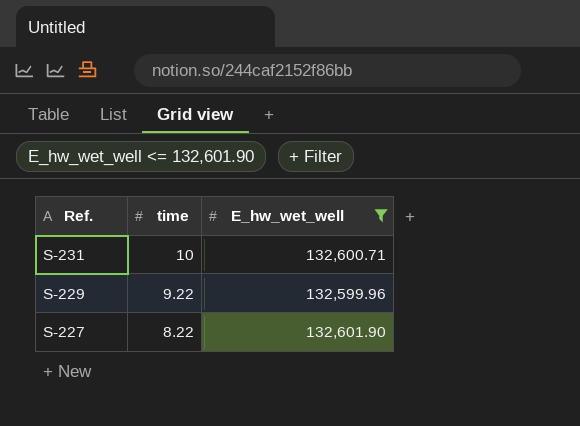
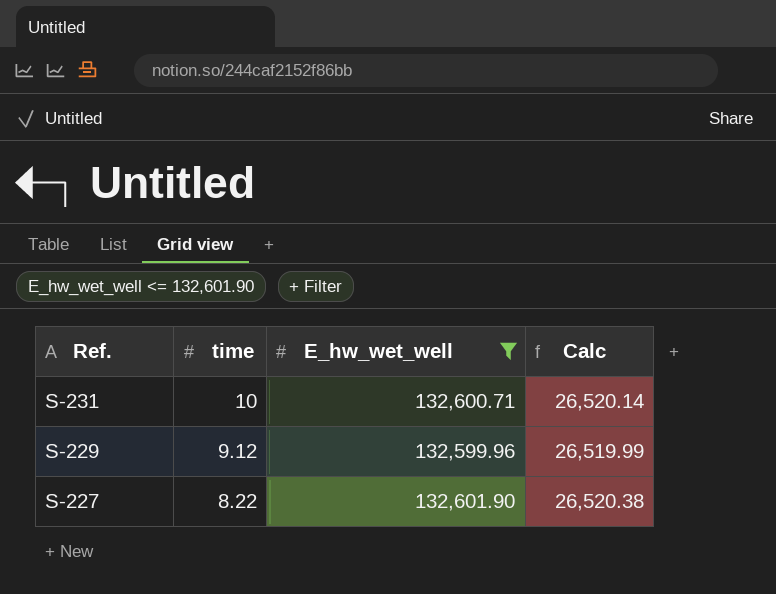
column Calc | formula: none -> [E_hw_wet_well] * 0.2
S-229 | time: 9.22 -> 9.12

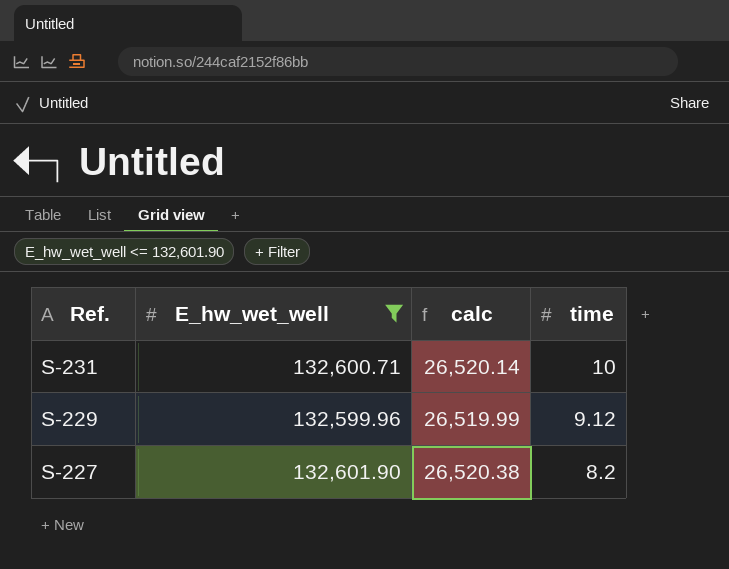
column name: Calc -> calc
column time | position: 2 -> 4
S-227 | time: 8.22 -> 8.2

